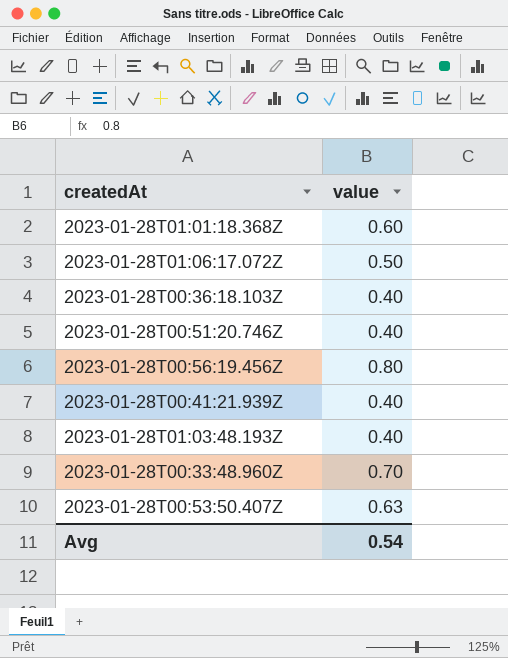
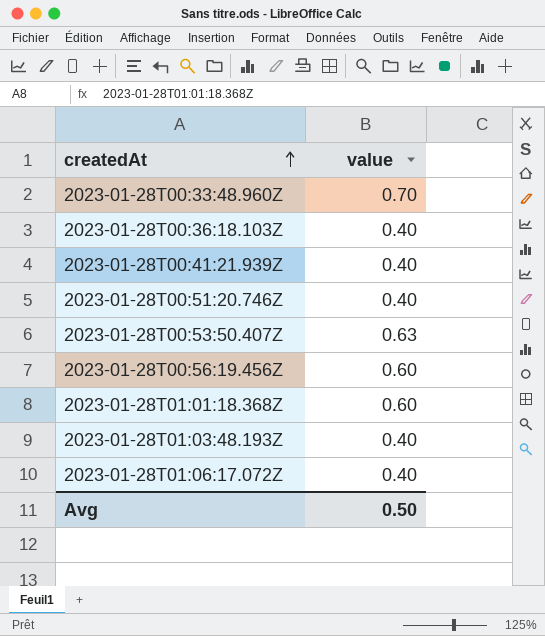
row order: none -> createdAt ascending
2023-01-28T00:56:19.456Z | value: 0.80 -> 0.60
2023-01-28T01:06:17.072Z | value: 0.50 -> 0.40
Avg | value: 0.54 -> 0.50

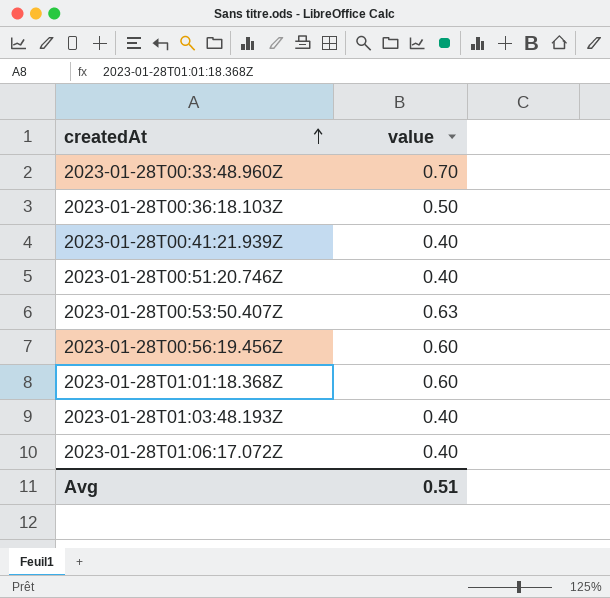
2023-01-28T00:36:18.103Z | value: 0.40 -> 0.50
Avg | value: 0.50 -> 0.51

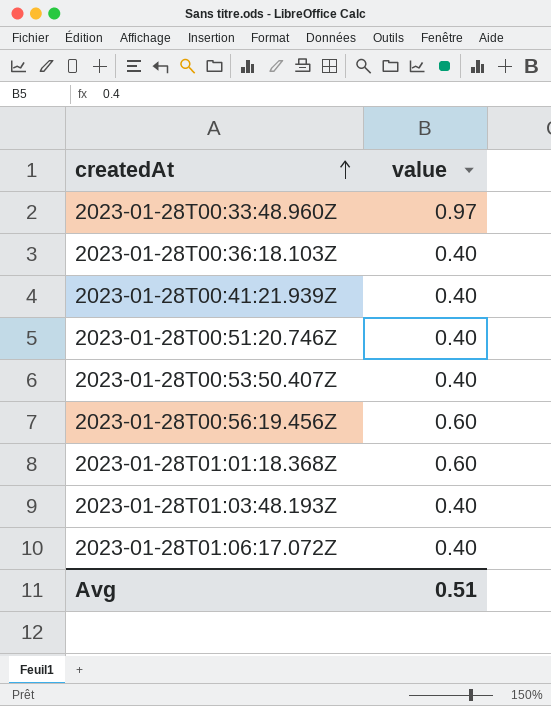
2023-01-28T00:33:48.960Z | value: 0.70 -> 0.97
2023-01-28T00:36:18.103Z | value: 0.50 -> 0.40
2023-01-28T00:53:50.407Z | value: 0.63 -> 0.40

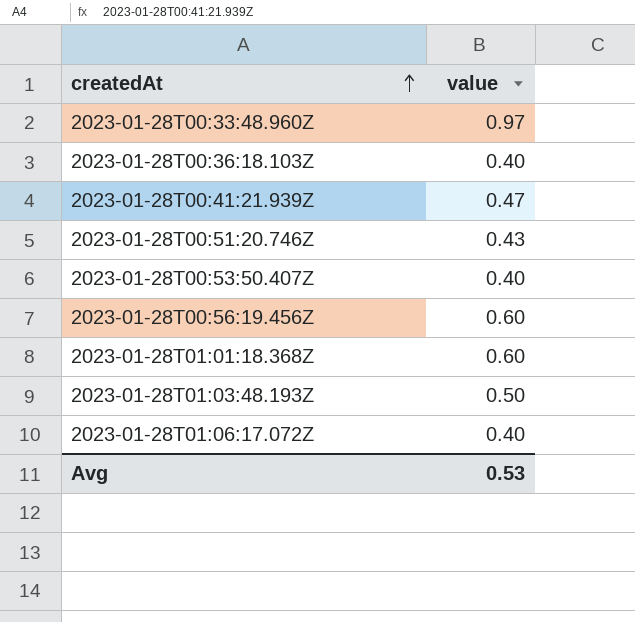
2023-01-28T00:41:21.939Z | value: 0.40 -> 0.47
2023-01-28T00:51:20.746Z | value: 0.40 -> 0.43
2023-01-28T01:03:48.193Z | value: 0.40 -> 0.50
Avg | value: 0.51 -> 0.53

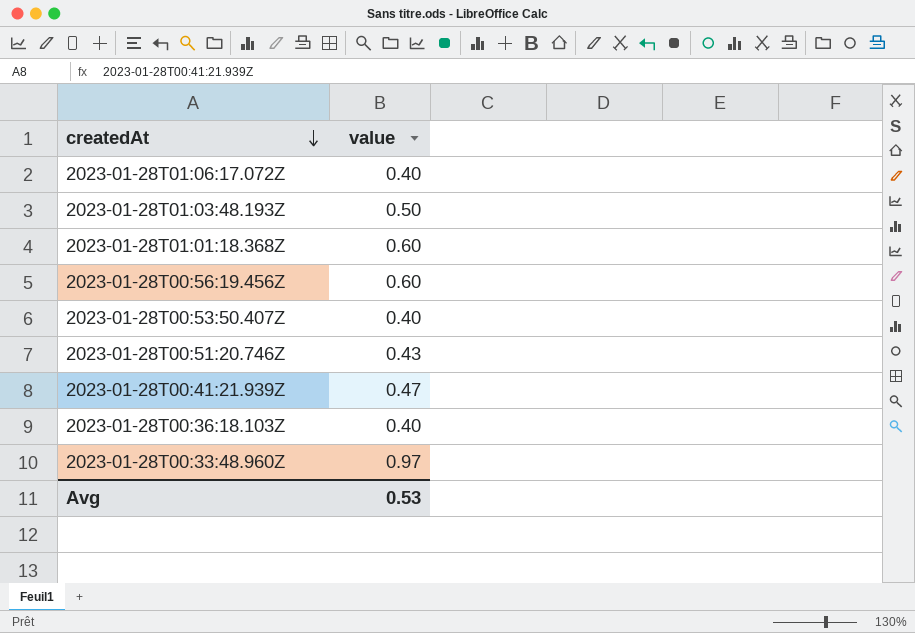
row order: createdAt ascending -> createdAt descending

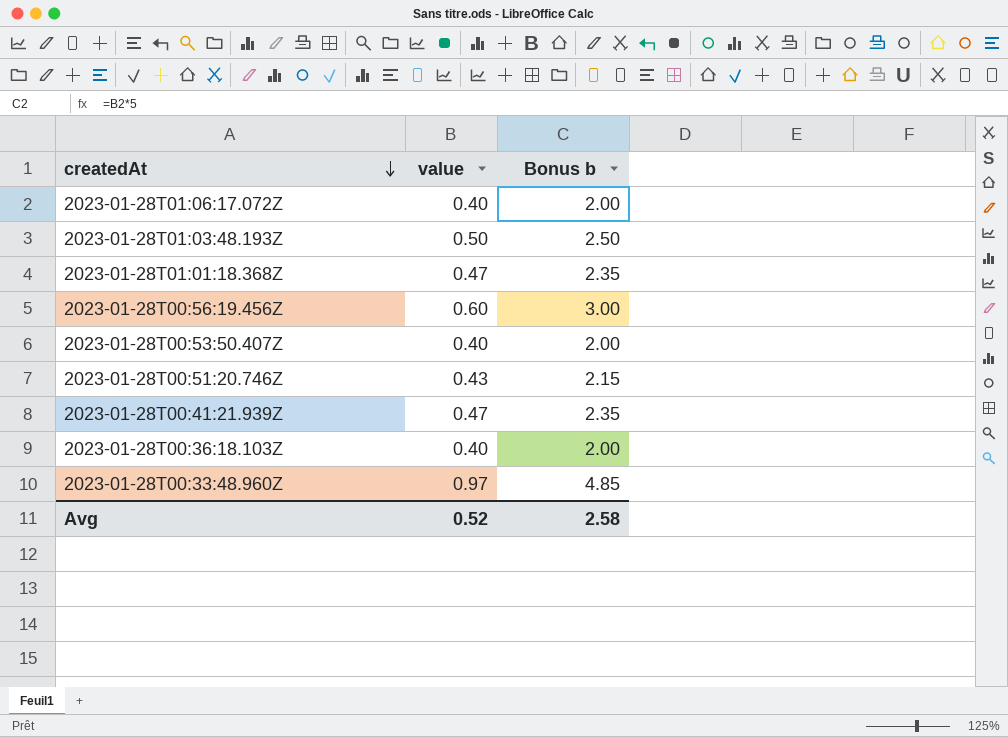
column Bonus b | formula: none -> [value] * 5
2023-01-28T01:01:18.368Z | value: 0.60 -> 0.47
Avg | value: 0.53 -> 0.52

